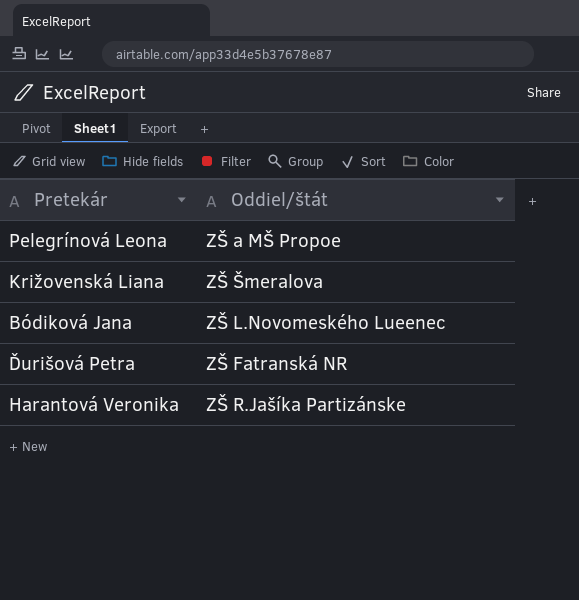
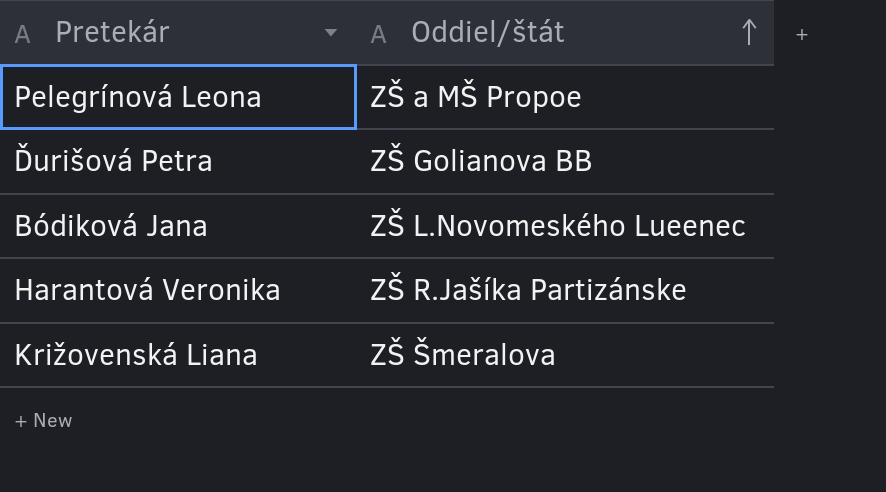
row order: none -> Oddiel/štát ascending
Ďurišová Petra | Oddiel/štát: ZŠ Fatranská NR -> ZŠ Golianova BB

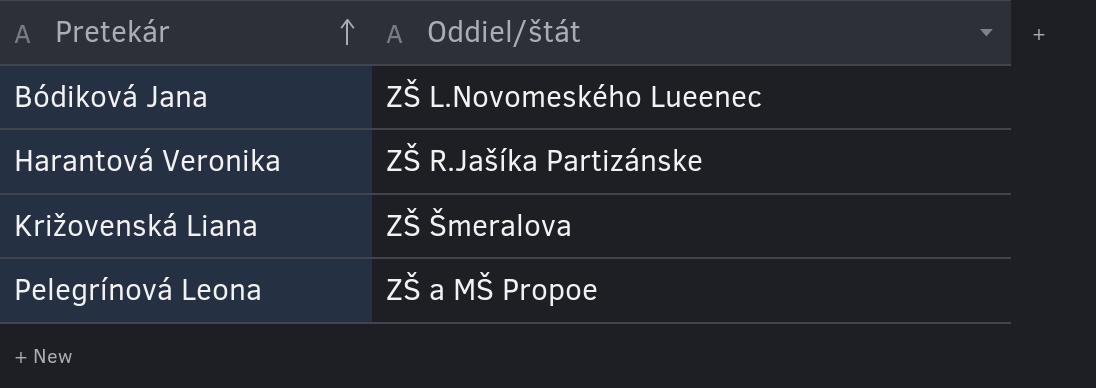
row order: Oddiel/štát ascending -> Pretekár ascending
row Ďurišová Petra: ZŠ Golianova BB -> none

